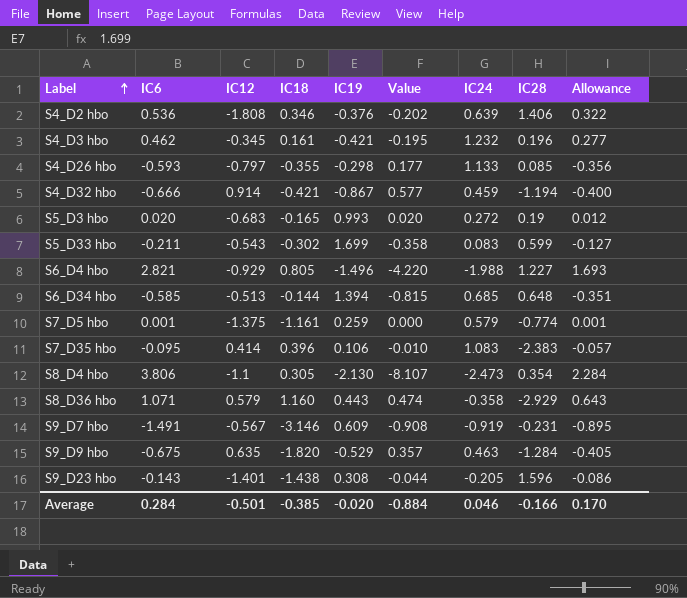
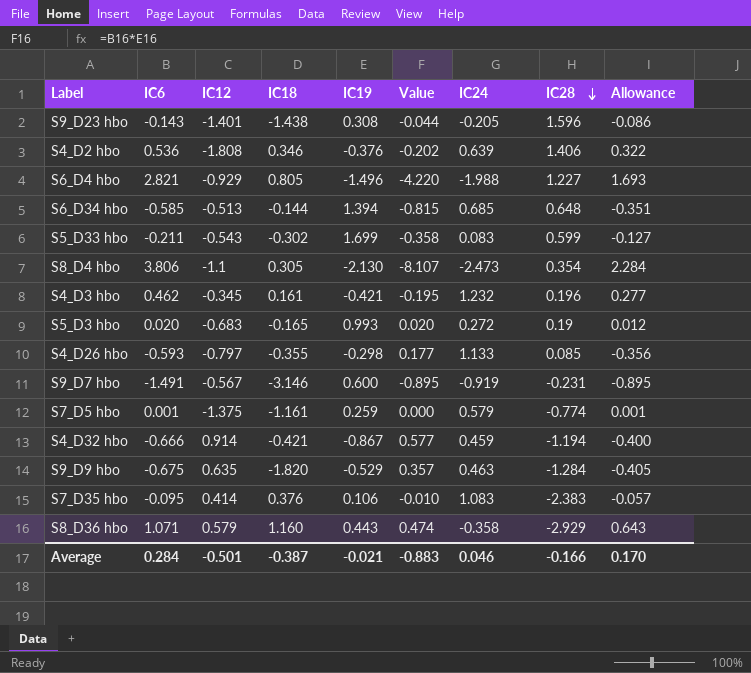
row order: Label ascending -> IC28 descending
S9_D7 hbo | IC19: 0.609 -> 0.600
S9_D7 hbo | Value: -0.908 -> -0.895
S7_D35 hbo | IC18: 0.396 -> 0.376
Average | IC18: -0.385 -> -0.387
Average | IC19: -0.020 -> -0.021
Average | Value: -0.884 -> -0.883

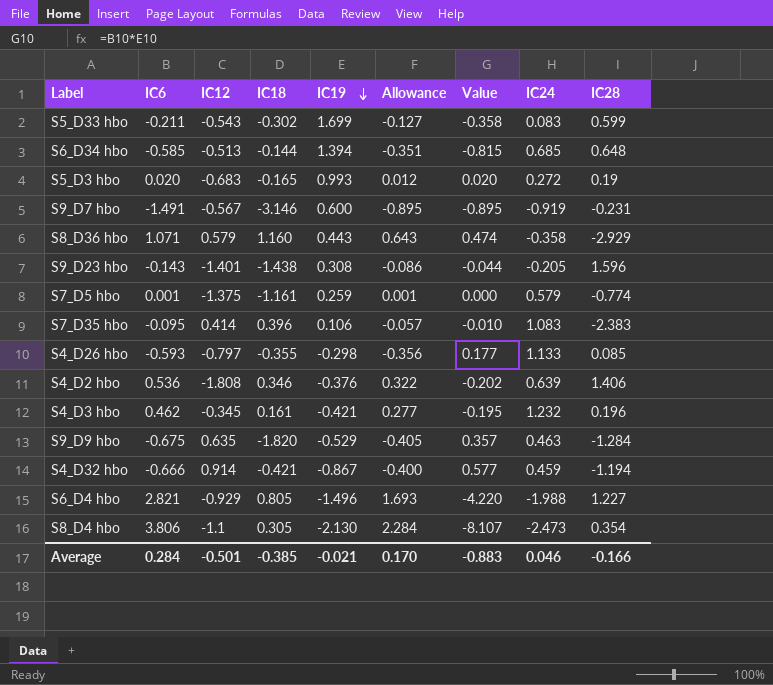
row order: IC28 descending -> IC19 descending
column Allowance | position: 9 -> 6
S7_D35 hbo | IC18: 0.376 -> 0.396
Average | IC18: -0.387 -> -0.385

